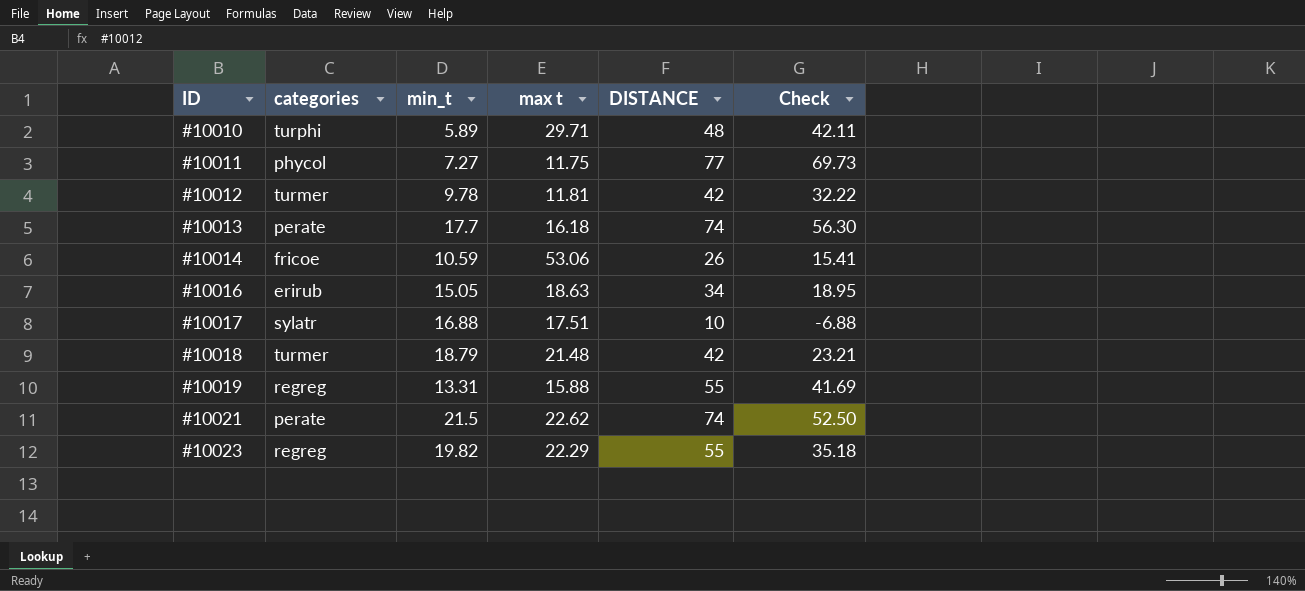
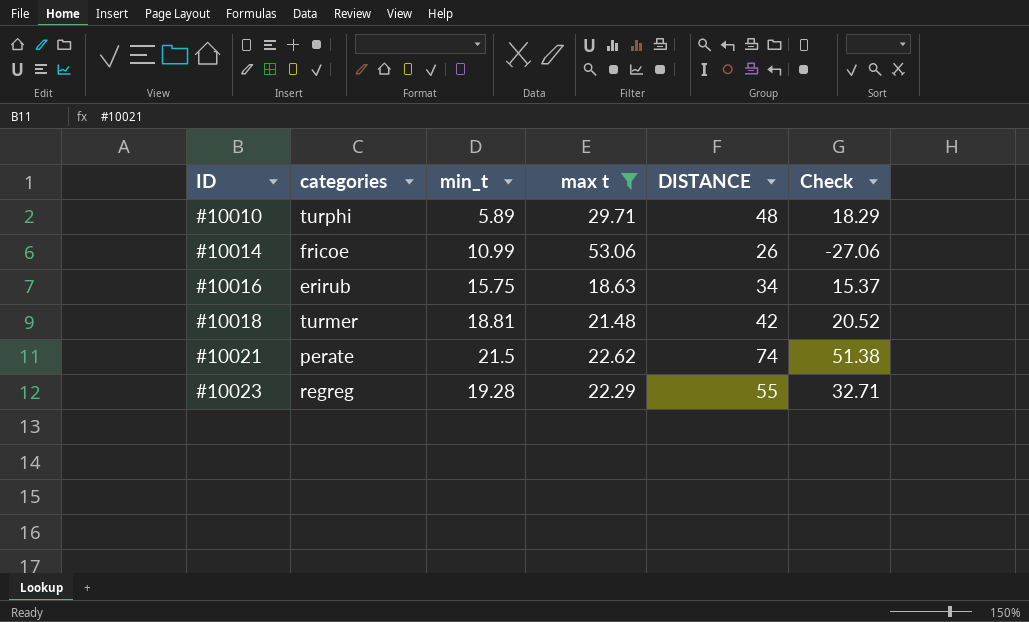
filter: none -> max t >= 18.63
column Check | formula: [DISTANCE] - [min_t] -> [DISTANCE] - [max t]
#10014 | min_t: 10.59 -> 10.99
#10016 | min_t: 15.05 -> 15.75
#10018 | min_t: 18.79 -> 18.81
#10023 | min_t: 19.82 -> 19.28

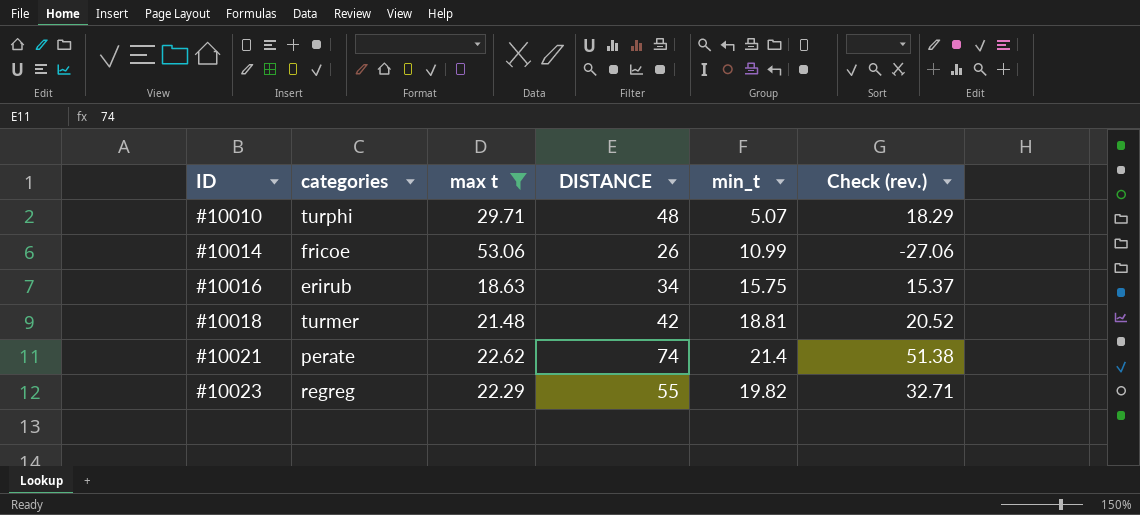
column min_t | position: 3 -> 5
column name: Check -> Check (rev.)
#10010 | min_t: 5.89 -> 5.07
#10021 | min_t: 21.5 -> 21.4
#10023 | min_t: 19.28 -> 19.82

